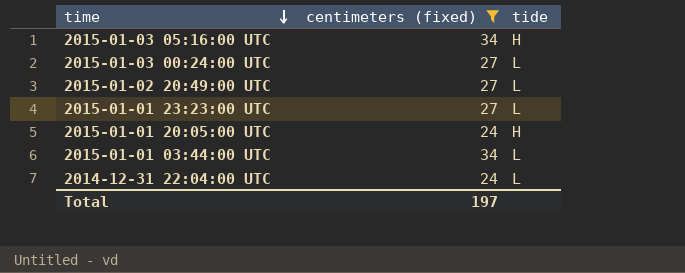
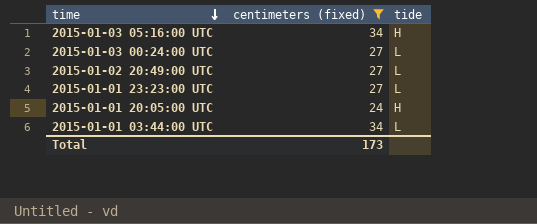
row 2014-12-31 22:04:00 UTC: 24 | L -> none
Total | centimeters (fixed): 197 -> 173

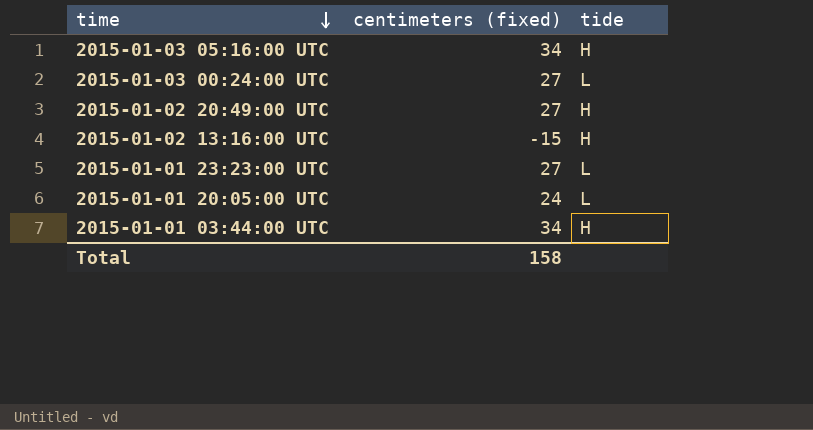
filter: centimeters (fixed) != -15 -> none
2015-01-02 20:49:00 UTC | tide: L -> H
2015-01-01 20:05:00 UTC | tide: H -> L
2015-01-01 03:44:00 UTC | tide: L -> H
Total | centimeters (fixed): 173 -> 158

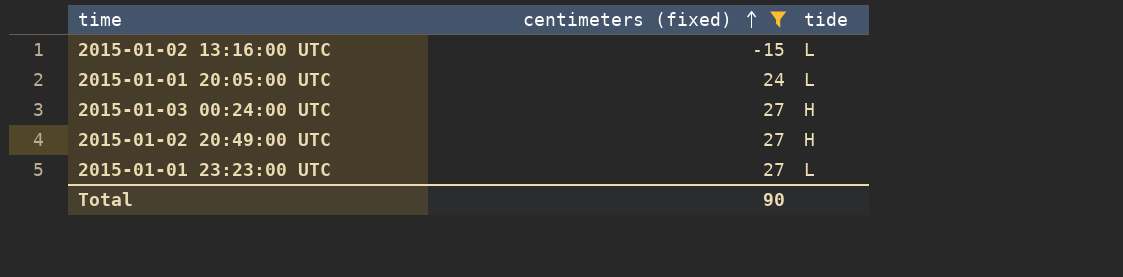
filter: none -> centimeters (fixed) != 34
row order: time descending -> centimeters (fixed) ascending
2015-01-02 13:16:00 UTC | tide: H -> L
2015-01-03 00:24:00 UTC | tide: L -> H
Total | centimeters (fixed): 158 -> 90

